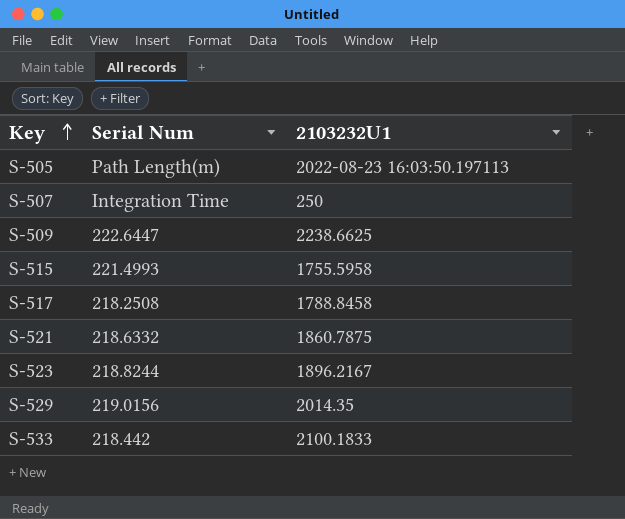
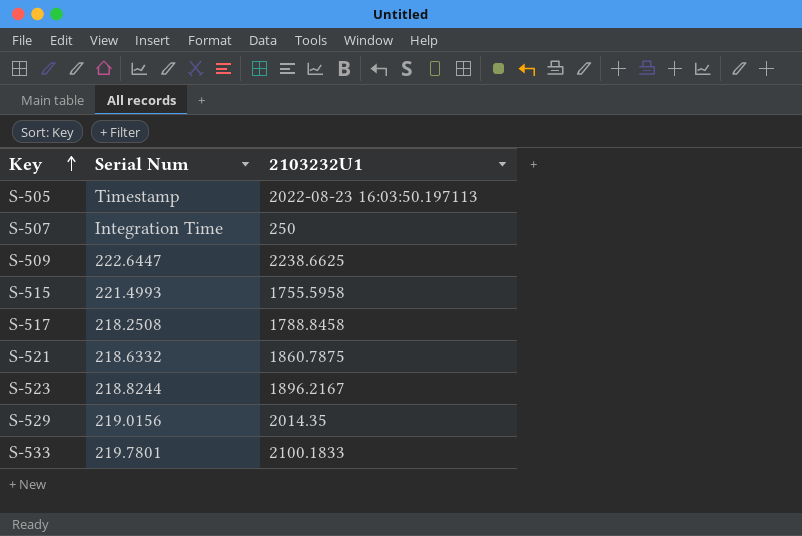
S-505 | Serial Num: Path Length(m) -> Timestamp
S-533 | Serial Num: 218.442 -> 219.7801

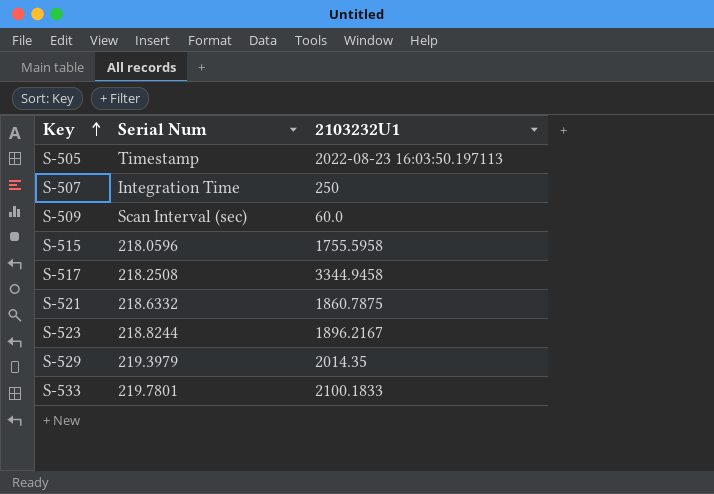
S-509 | Serial Num: 222.6447 -> Scan Interval (sec)
S-509 | 2103232U1: 2238.6625 -> 60.0
S-515 | Serial Num: 221.4993 -> 218.0596
S-517 | 2103232U1: 1788.8458 -> 3344.9458
S-529 | Serial Num: 219.0156 -> 219.3979

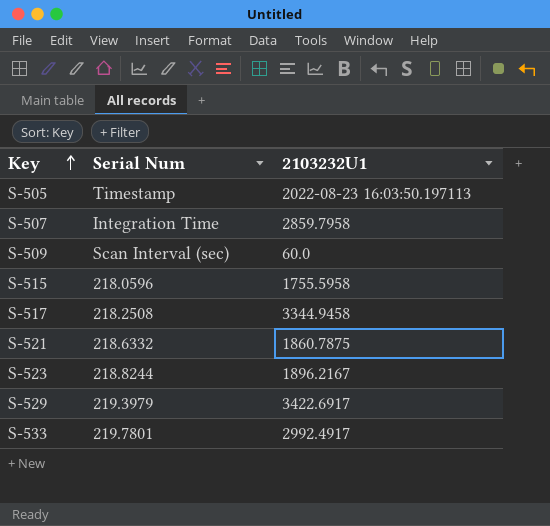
S-507 | 2103232U1: 250 -> 2859.7958
S-529 | 2103232U1: 2014.35 -> 3422.6917
S-533 | 2103232U1: 2100.1833 -> 2992.4917

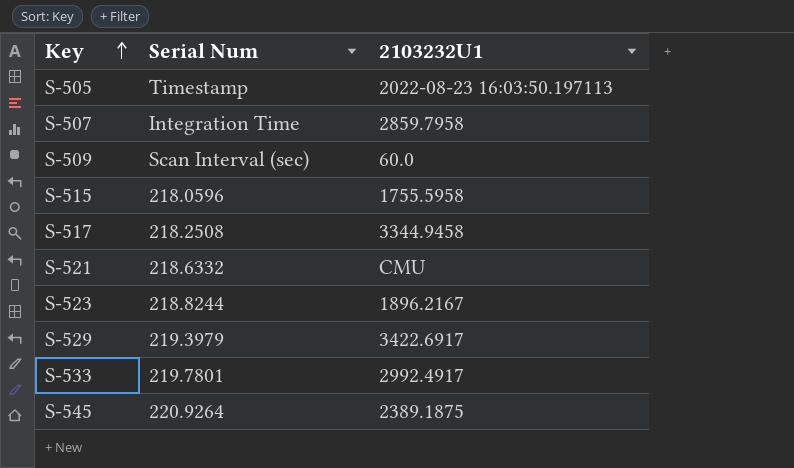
S-521 | 2103232U1: 1860.7875 -> CMU
row S-545: none -> 220.9264 | 2389.1875

